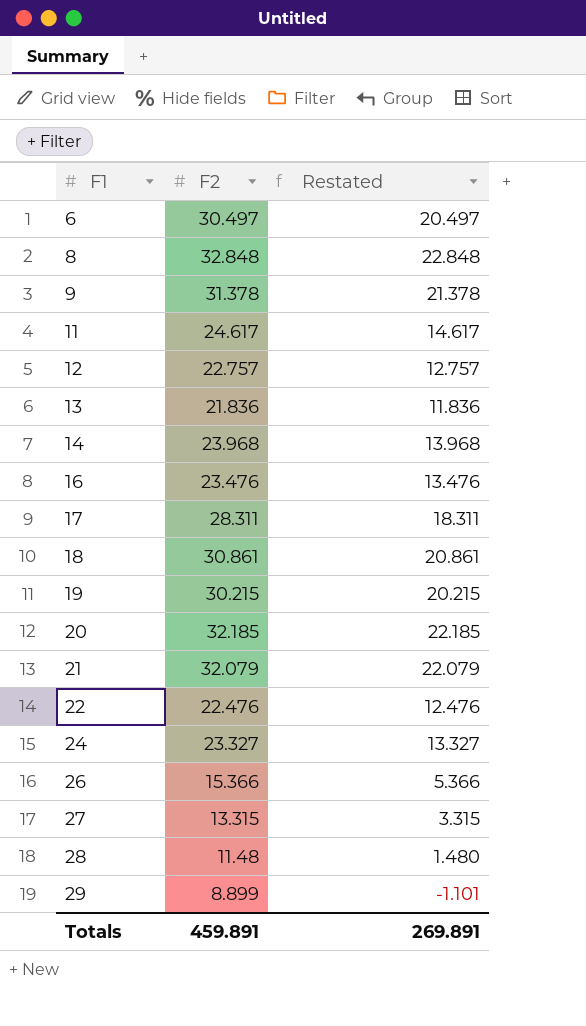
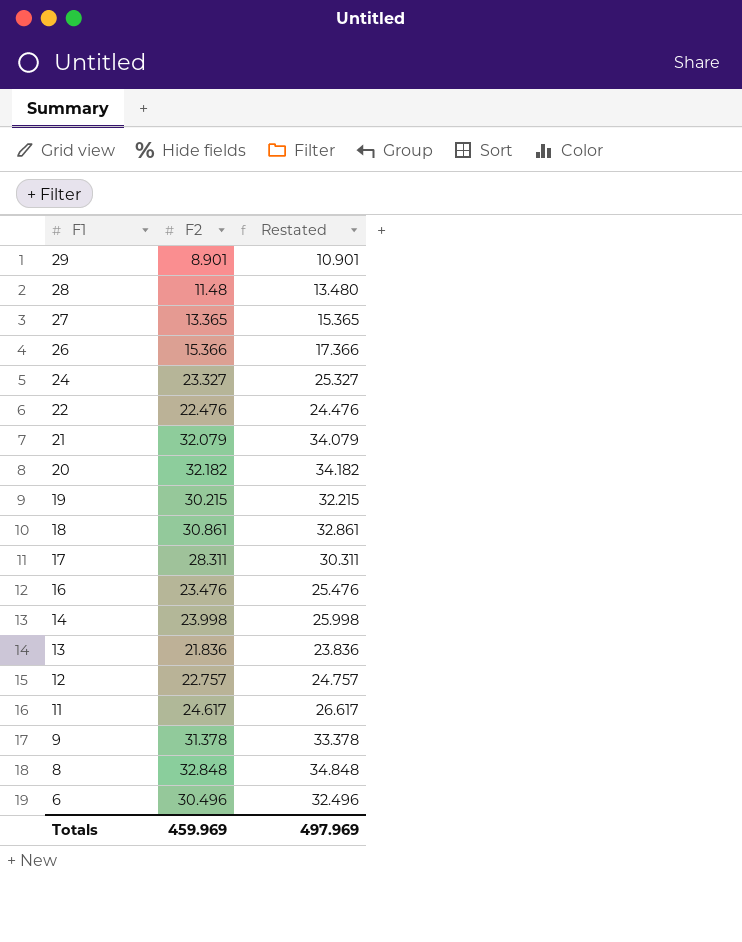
row order: F1 ascending -> F1 descending
column Restated | formula: [F2] - 10 -> [F2] + 2
29 | F2: 8.899 -> 8.901
27 | F2: 13.315 -> 13.365
20 | F2: 32.185 -> 32.182
14 | F2: 23.968 -> 23.998
6 | F2: 30.497 -> 30.496
Totals | F2: 459.891 -> 459.969
Totals | Restated: 269.891 -> 497.969

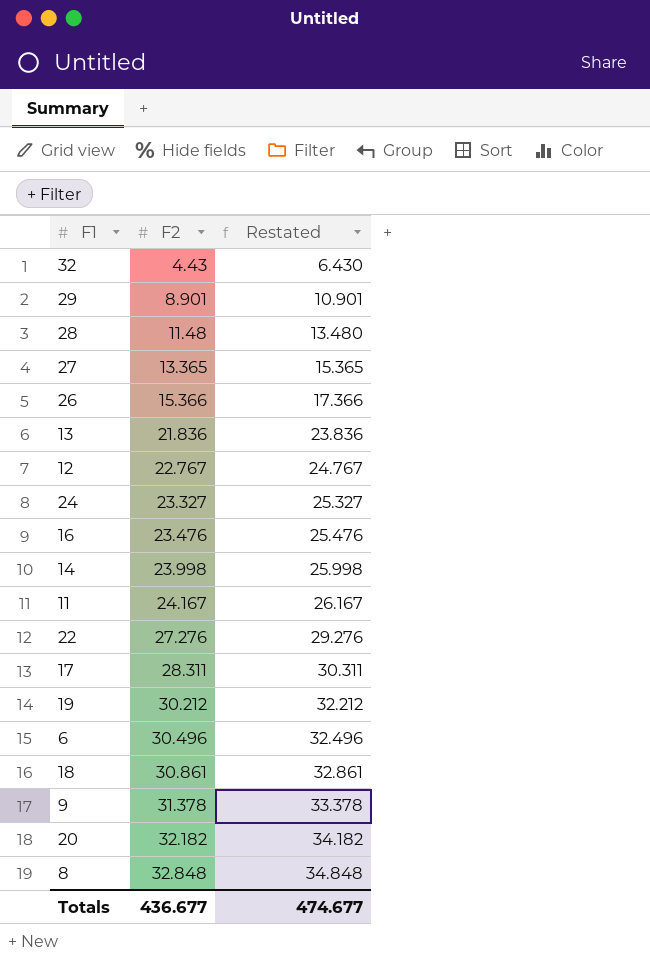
row order: F1 descending -> F2 ascending
row 21: 32.079 | 34.079 -> none
row 32: none -> 4.43 | 6.430
12 | F2: 22.757 -> 22.767
12 | Restated: 24.757 -> 24.767
11 | F2: 24.617 -> 24.167
11 | Restated: 26.617 -> 26.167
22 | F2: 22.476 -> 27.276
22 | Restated: 24.476 -> 29.276
19 | F2: 30.215 -> 30.212
19 | Restated: 32.215 -> 32.212
Totals | F2: 459.969 -> 436.677
Totals | Restated: 497.969 -> 474.677

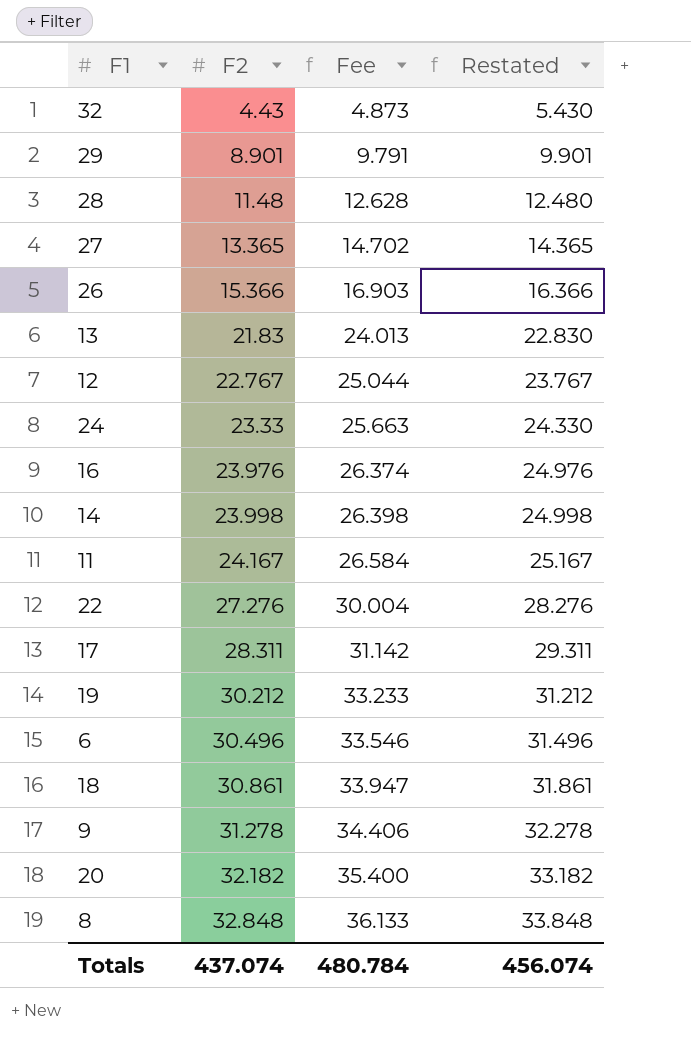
column Fee | formula: none -> [F2] * 1.1
column Restated | formula: [F2] + 2 -> [F2] + 1
13 | F2: 21.836 -> 21.83
24 | F2: 23.327 -> 23.33
16 | F2: 23.476 -> 23.976
9 | F2: 31.378 -> 31.278
Totals | F2: 436.677 -> 437.074
Totals | Restated: 474.677 -> 456.074

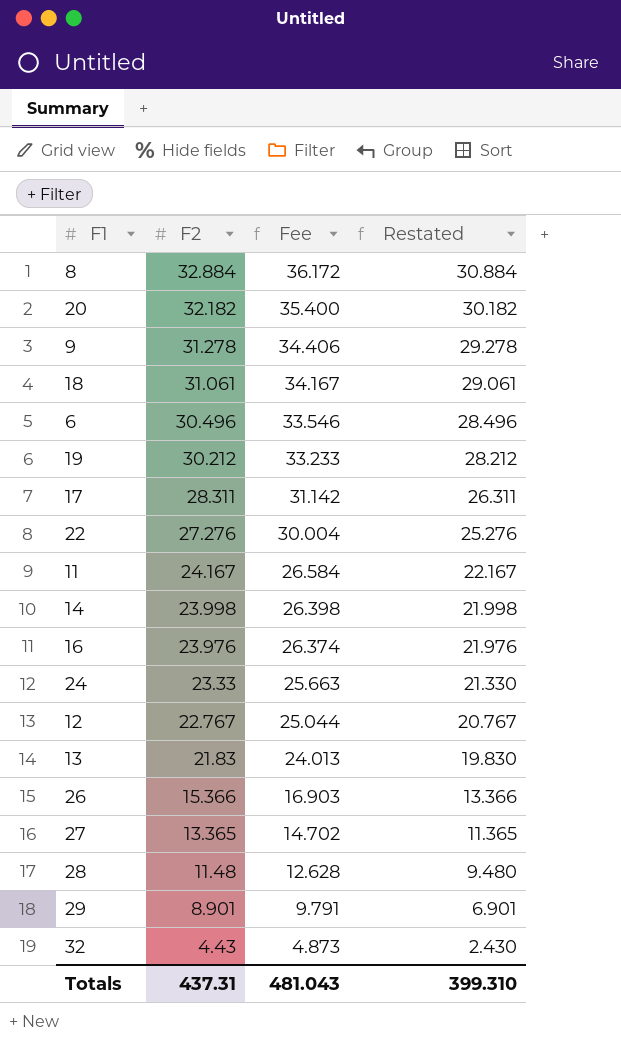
row order: F2 ascending -> F2 descending
column Restated | formula: [F2] + 1 -> [F2] - 2
8 | F2: 32.848 -> 32.884
8 | Fee: 36.133 -> 36.172
18 | F2: 30.861 -> 31.061
18 | Fee: 33.947 -> 34.167
Totals | F2: 437.074 -> 437.31
Totals | Fee: 480.784 -> 481.043
Totals | Restated: 456.074 -> 399.310

